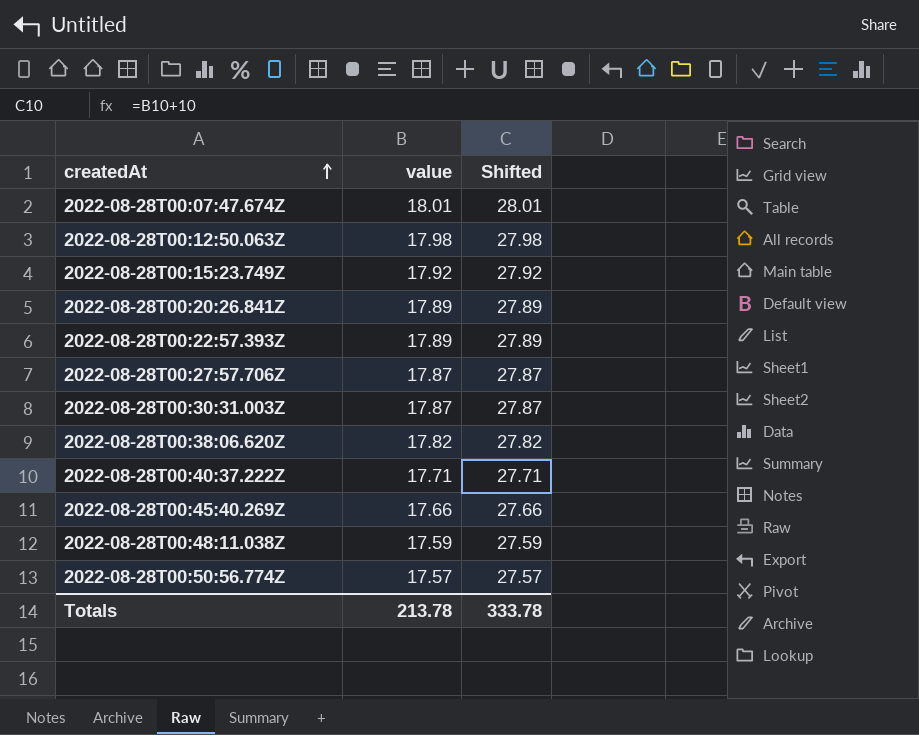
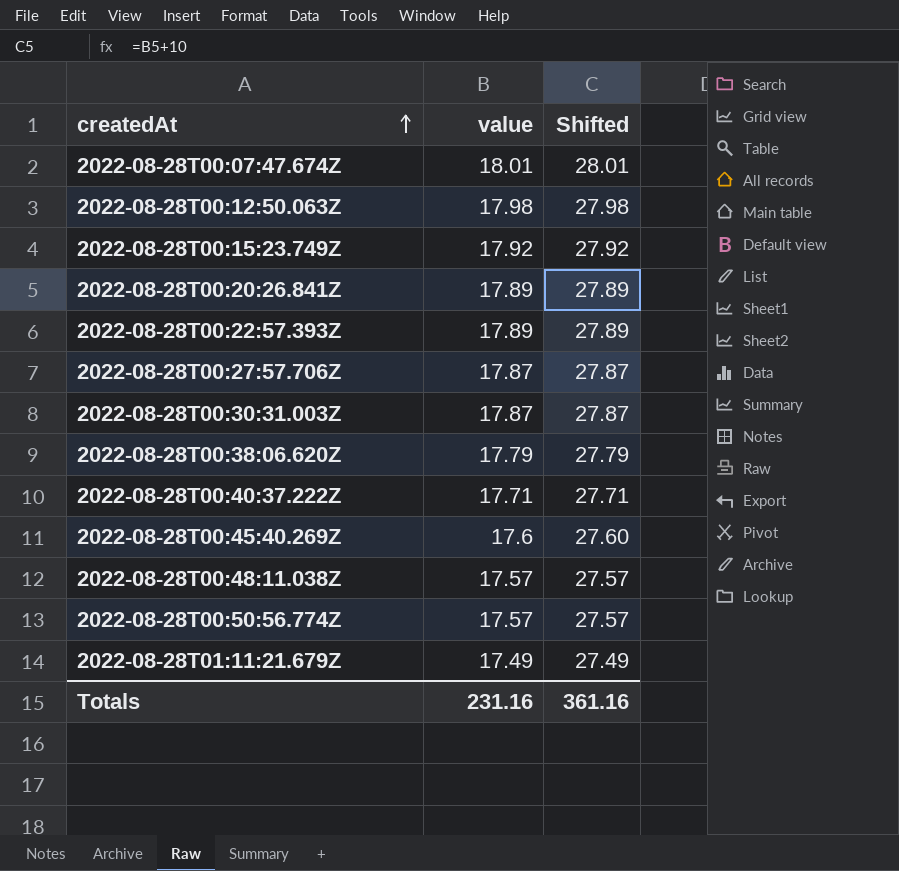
2022-08-28T00:38:06.620Z | value: 17.82 -> 17.79
2022-08-28T00:38:06.620Z | Shifted: 27.82 -> 27.79
2022-08-28T00:45:40.269Z | value: 17.66 -> 17.6
2022-08-28T00:45:40.269Z | Shifted: 27.66 -> 27.60
2022-08-28T00:48:11.038Z | value: 17.59 -> 17.57
2022-08-28T00:48:11.038Z | Shifted: 27.59 -> 27.57
row 2022-08-28T01:11:21.679Z: none -> 17.49 | 27.49
Totals | value: 213.78 -> 231.16
Totals | Shifted: 333.78 -> 361.16

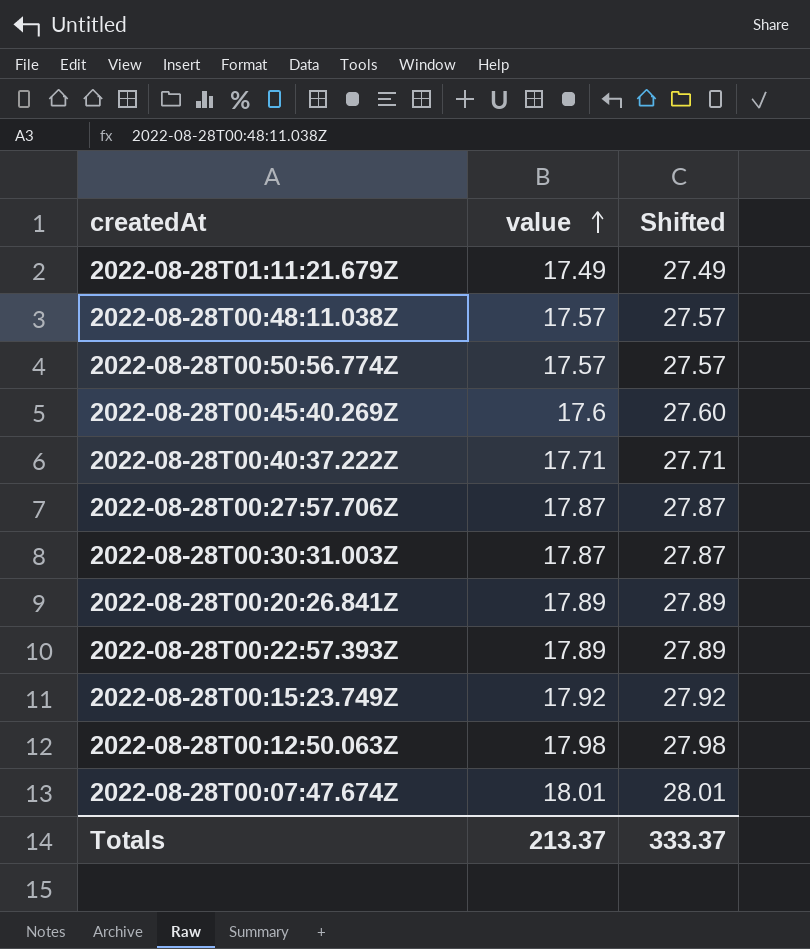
row order: createdAt ascending -> value ascending
row 2022-08-28T00:38:06.620Z: 17.79 | 27.79 -> none
Totals | value: 231.16 -> 213.37
Totals | Shifted: 361.16 -> 333.37

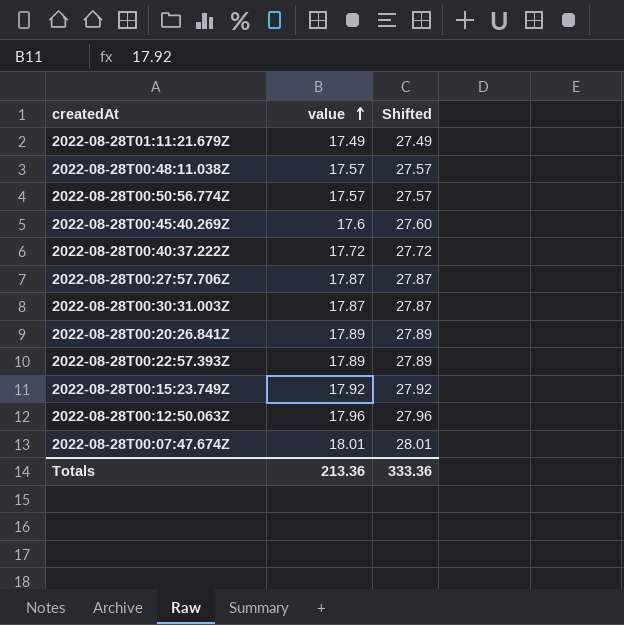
2022-08-28T00:40:37.222Z | value: 17.71 -> 17.72
2022-08-28T00:40:37.222Z | Shifted: 27.71 -> 27.72
2022-08-28T00:12:50.063Z | value: 17.98 -> 17.96
2022-08-28T00:12:50.063Z | Shifted: 27.98 -> 27.96
Totals | value: 213.37 -> 213.36
Totals | Shifted: 333.37 -> 333.36

